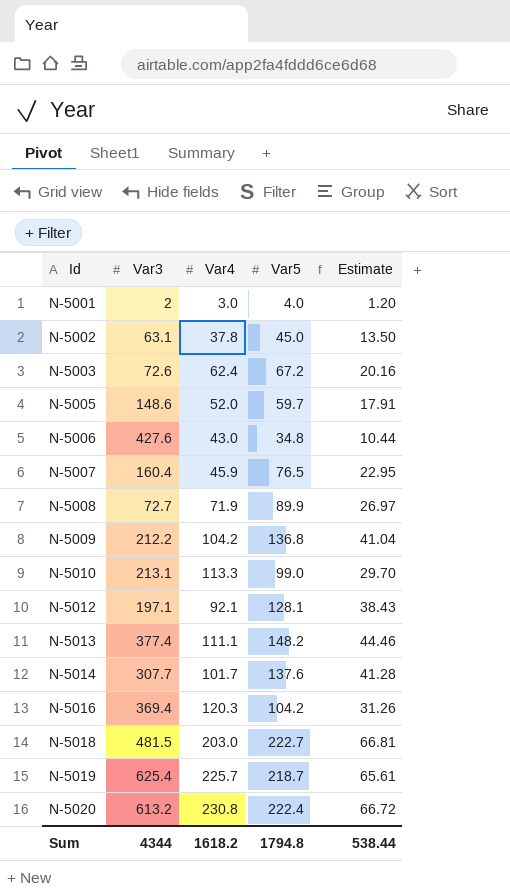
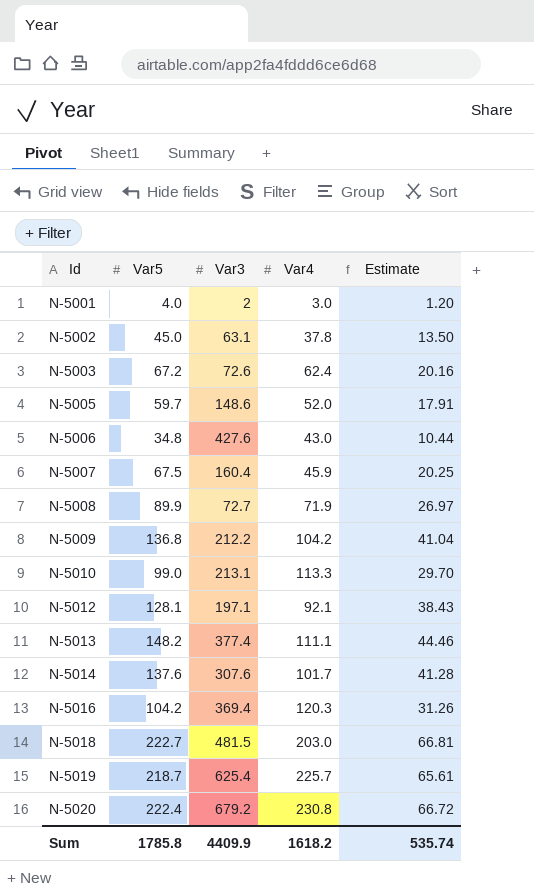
column Var5 | position: 4 -> 2
N-5007 | Var5: 76.5 -> 67.5
N-5007 | Estimate: 22.95 -> 20.25
N-5014 | Var3: 307.7 -> 307.6
N-5020 | Var3: 613.2 -> 679.2
Sum | Var5: 1794.8 -> 1785.8
Sum | Var3: 4344 -> 4409.9
Sum | Estimate: 538.44 -> 535.74

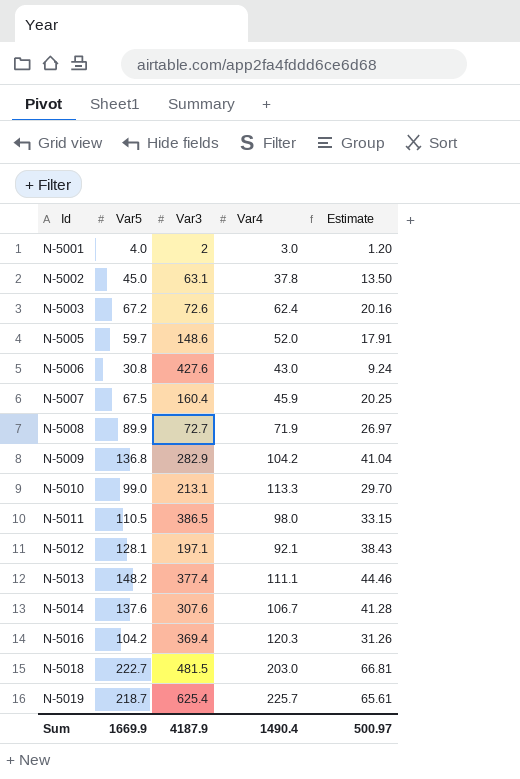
row N-5020: 222.4 | 679.2 | 230.8 | 66.72 -> none
N-5006 | Var5: 34.8 -> 30.8
N-5006 | Estimate: 10.44 -> 9.24
N-5009 | Var3: 212.2 -> 282.9
row N-5011: none -> 110.5 | 386.5 | 98.0 | 33.15
N-5014 | Var4: 101.7 -> 106.7
Sum | Var5: 1785.8 -> 1669.9
Sum | Var3: 4409.9 -> 4187.9
Sum | Var4: 1618.2 -> 1490.4
Sum | Estimate: 535.74 -> 500.97

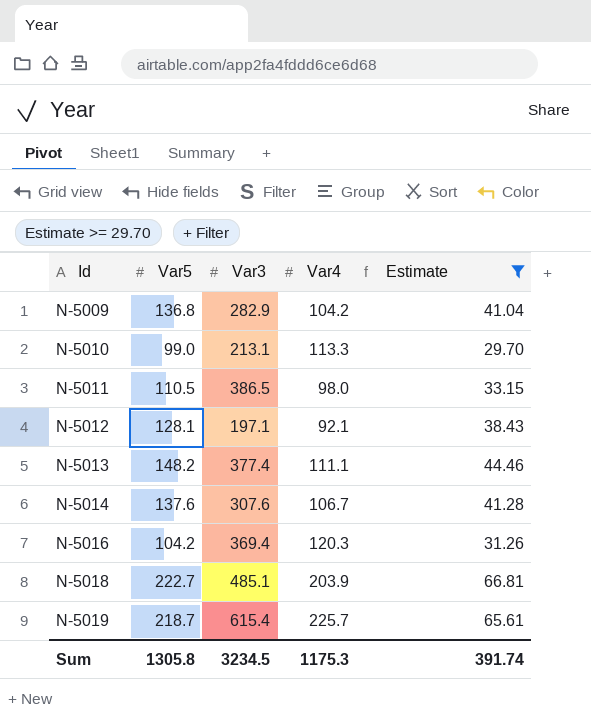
filter: none -> Estimate >= 29.70
N-5018 | Var3: 481.5 -> 485.1
N-5018 | Var4: 203.0 -> 203.9
N-5019 | Var3: 625.4 -> 615.4
Sum | Var5: 1669.9 -> 1305.8
Sum | Var3: 4187.9 -> 3234.5
Sum | Var4: 1490.4 -> 1175.3
Sum | Estimate: 500.97 -> 391.74

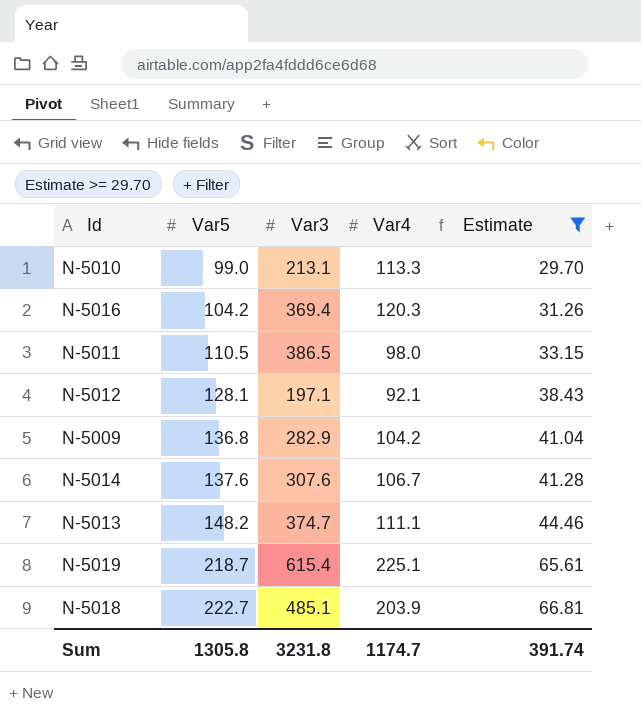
row order: Id ascending -> Var5 ascending
N-5013 | Var3: 377.4 -> 374.7
N-5019 | Var4: 225.7 -> 225.1
Sum | Var3: 3234.5 -> 3231.8
Sum | Var4: 1175.3 -> 1174.7

